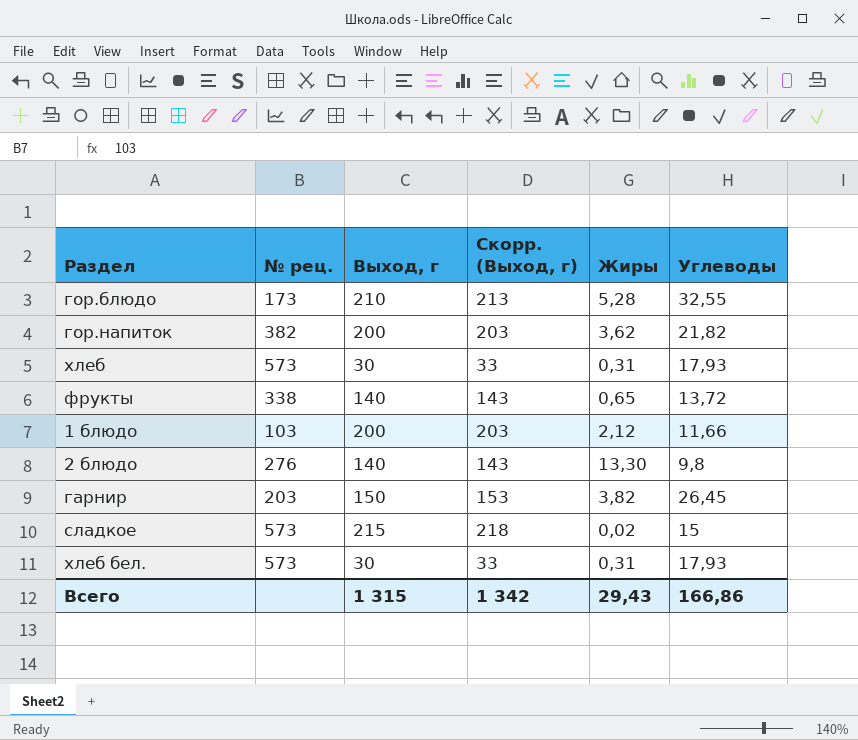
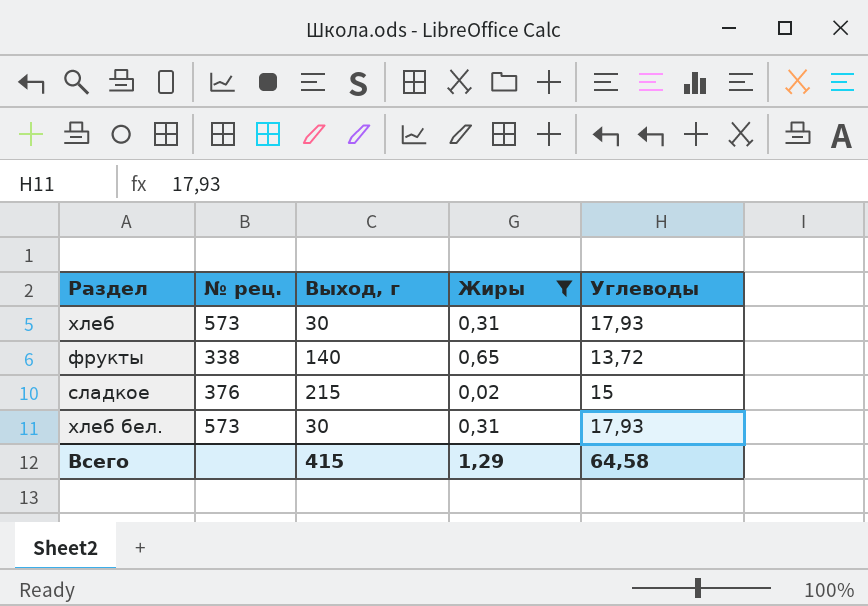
filter: none -> Жиры <= 0,65
column Скорр. (Выход, г) | formula: [Выход, г] + 3 -> none
сладкое | № рец.: 573 -> 376
Всего | Выход, г: 1 315 -> 415
Всего | Жиры: 29,43 -> 1,29
Всего | Углеводы: 166,86 -> 64,58

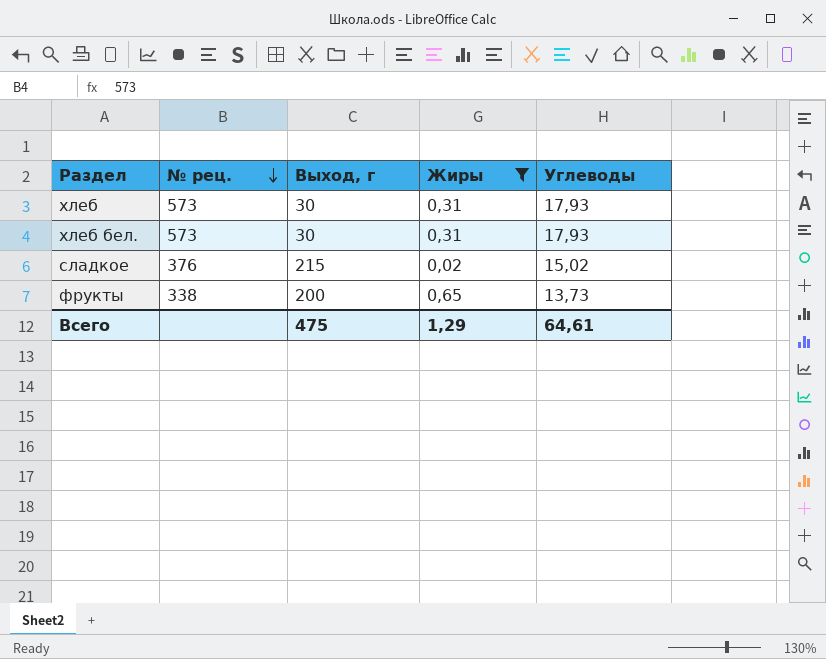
row order: none -> № рец. descending
сладкое | Углеводы: 15 -> 15,02
фрукты | Выход, г: 140 -> 200
фрукты | Углеводы: 13,72 -> 13,73
Всего | Выход, г: 415 -> 475
Всего | Углеводы: 64,58 -> 64,61

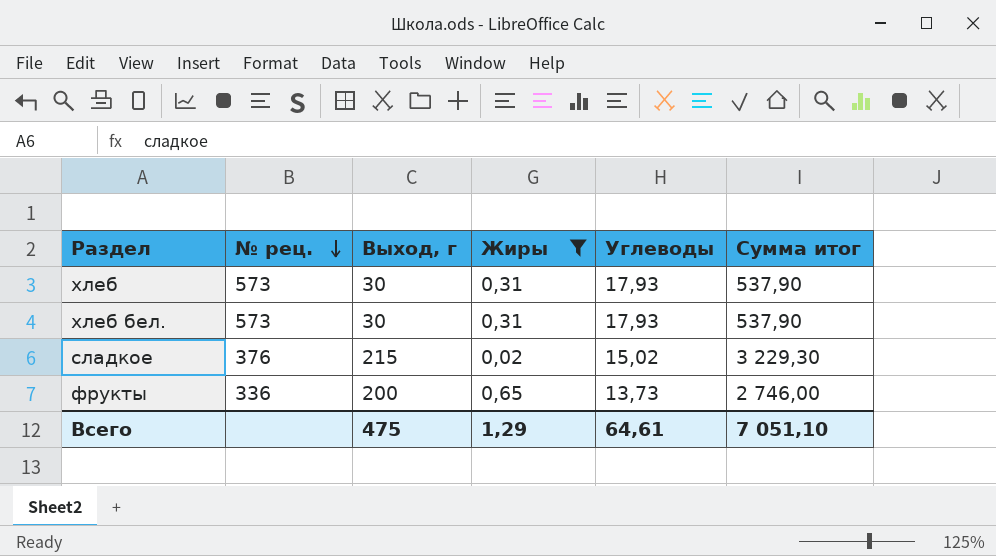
column Сумма итог | formula: none -> [Выход, г] * [Углеводы]
фрукты | № рец.: 338 -> 336

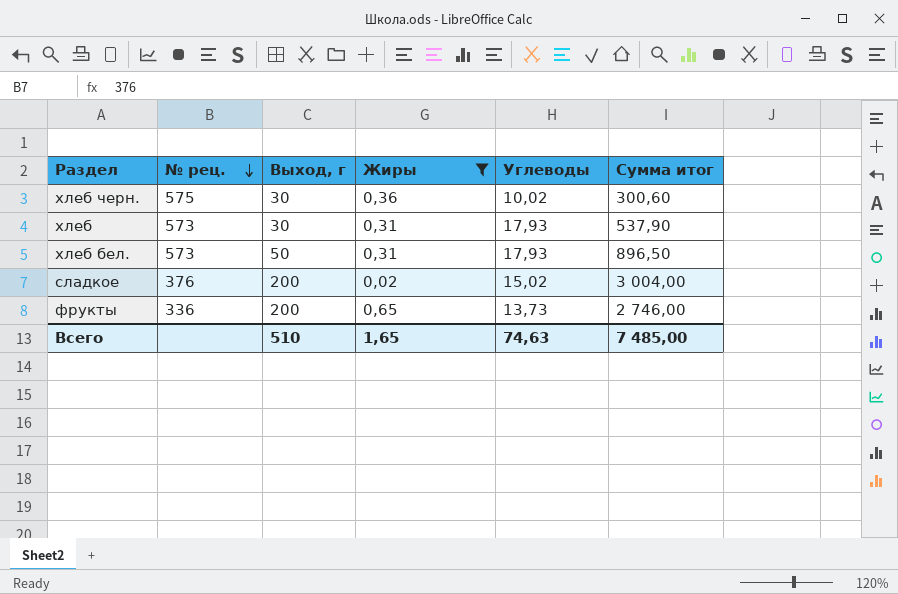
row хлеб черн.: none -> 575 | 30 | 0,36 | 10,02 | 300,60
хлеб бел. | Выход, г: 30 -> 50
хлеб бел. | Сумма итог: 537,90 -> 896,50
сладкое | Выход, г: 215 -> 200
сладкое | Сумма итог: 3 229,30 -> 3 004,00
Всего | Выход, г: 475 -> 510
Всего | Жиры: 1,29 -> 1,65
Всего | Углеводы: 64,61 -> 74,63
Всего | Сумма итог: 7 051,10 -> 7 485,00

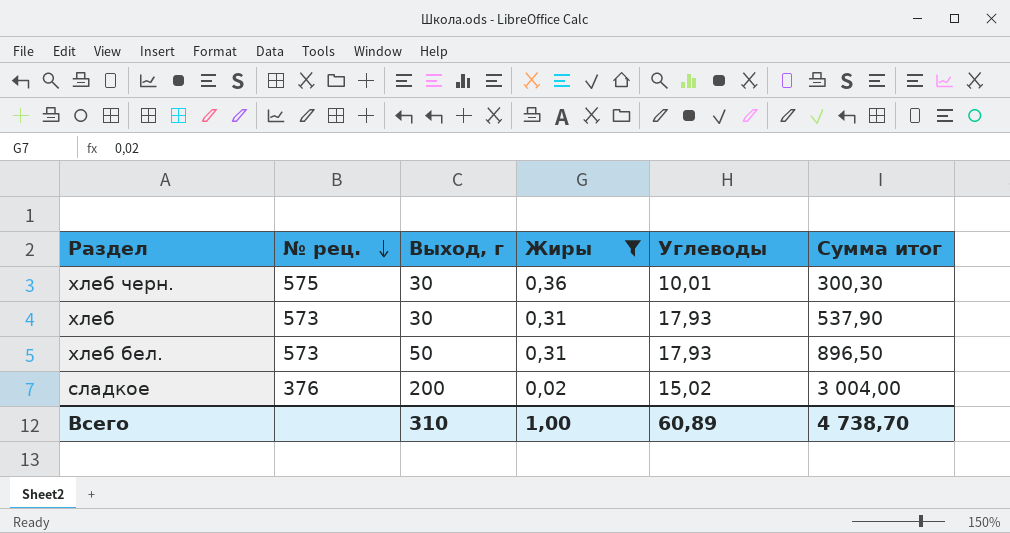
row фрукты: 336 | 200 | 0,65 | 13,73 | 2 746,00 -> none
хлеб черн. | Углеводы: 10,02 -> 10,01
хлеб черн. | Сумма итог: 300,60 -> 300,30
Всего | Выход, г: 510 -> 310
Всего | Жиры: 1,65 -> 1,00
Всего | Углеводы: 74,63 -> 60,89
Всего | Сумма итог: 7 485,00 -> 4 738,70

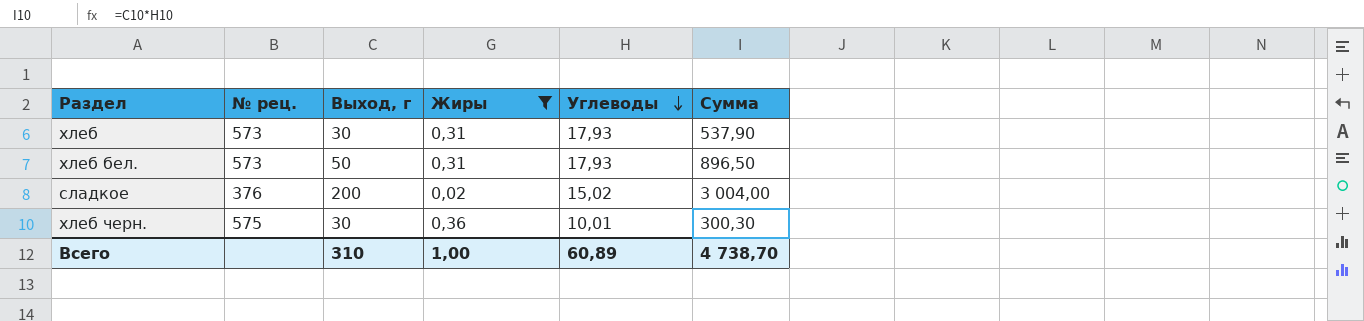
row order: № рец. descending -> Углеводы descending
column name: Сумма итог -> Сумма

